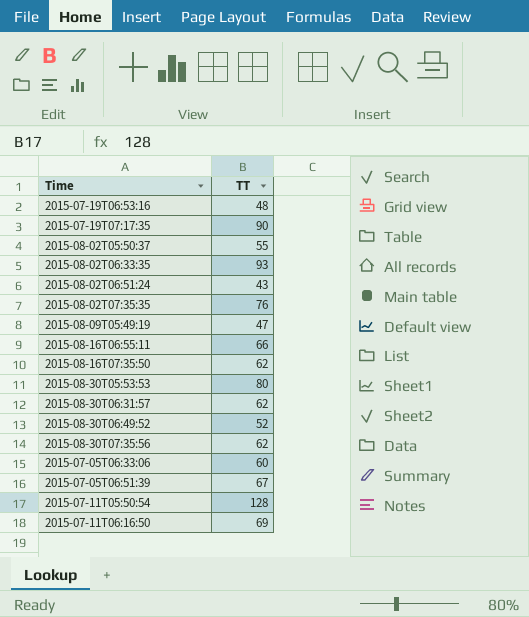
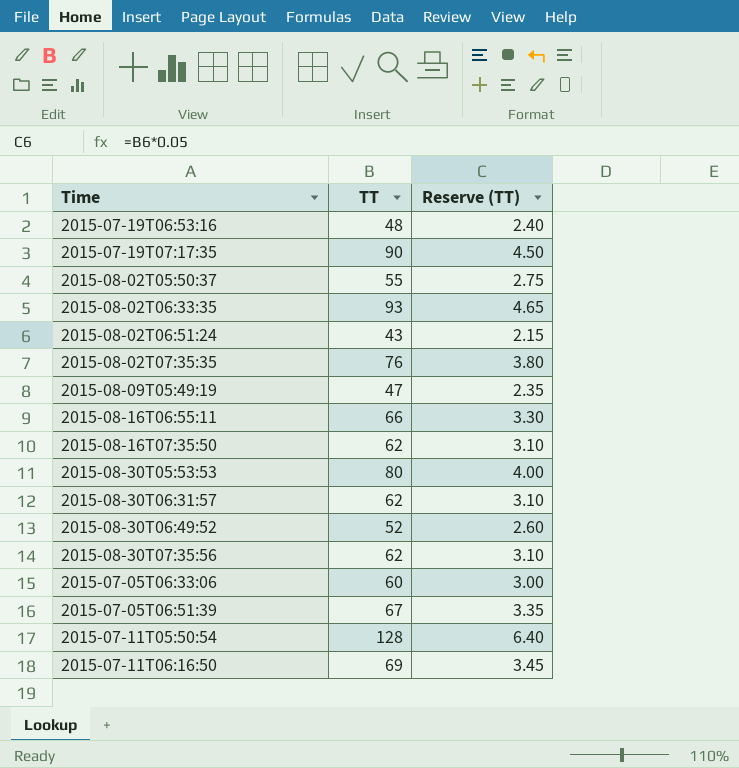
column Reserve (TT) | formula: none -> [TT] * 0.05

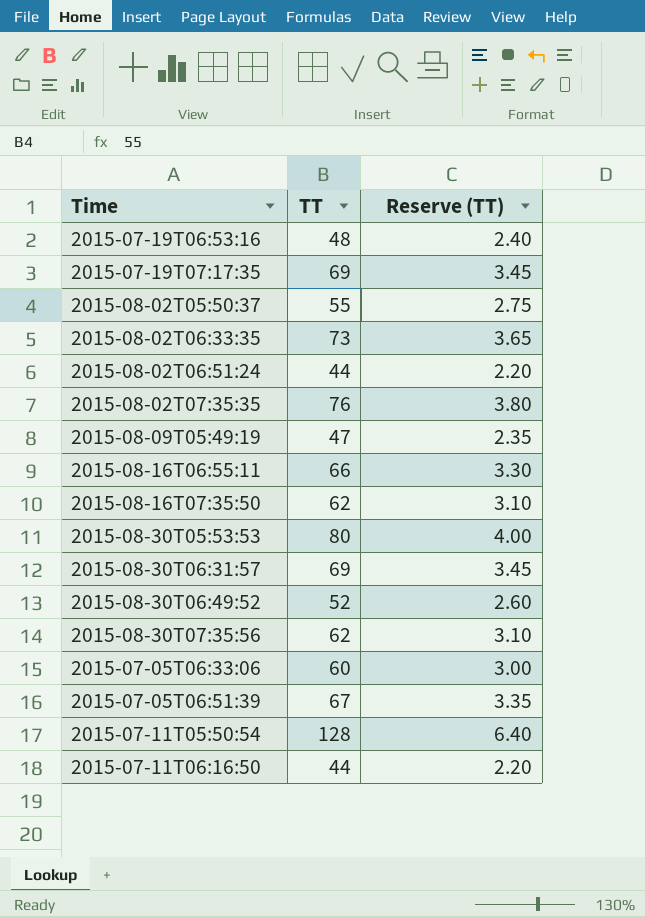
2015-07-19T07:17:35 | TT: 90 -> 69
2015-07-19T07:17:35 | Reserve (TT): 4.50 -> 3.45
2015-08-02T06:33:35 | TT: 93 -> 73
2015-08-02T06:33:35 | Reserve (TT): 4.65 -> 3.65
2015-08-02T06:51:24 | TT: 43 -> 44
2015-08-02T06:51:24 | Reserve (TT): 2.15 -> 2.20
2015-08-30T06:31:57 | TT: 62 -> 69
2015-08-30T06:31:57 | Reserve (TT): 3.10 -> 3.45
2015-07-11T06:16:50 | TT: 69 -> 44
2015-07-11T06:16:50 | Reserve (TT): 3.45 -> 2.20

